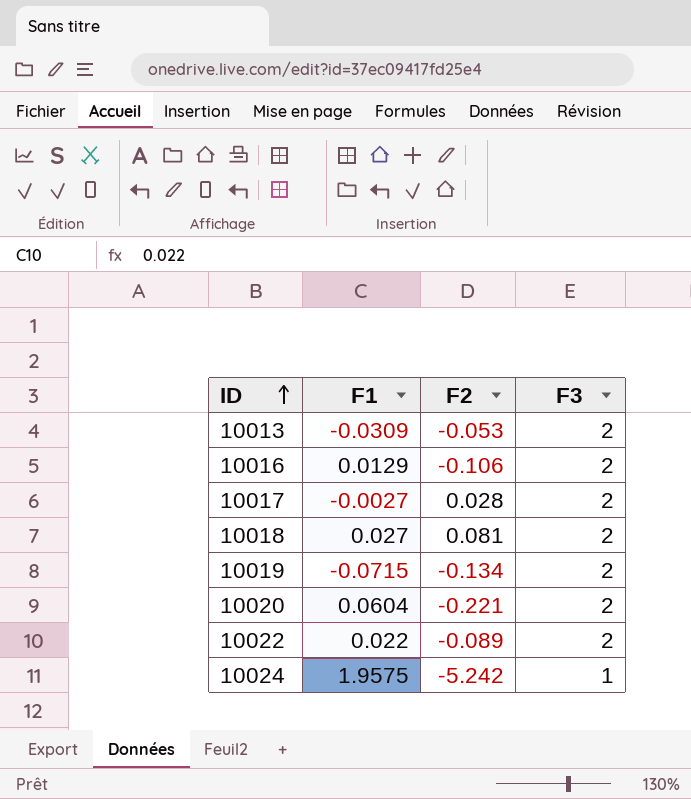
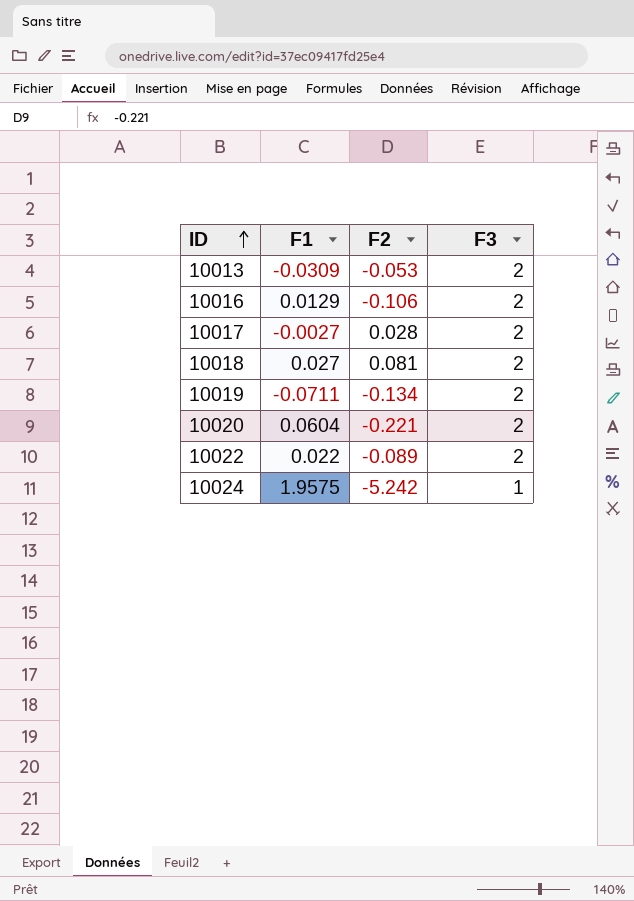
10019 | F1: -0.0715 -> -0.0711

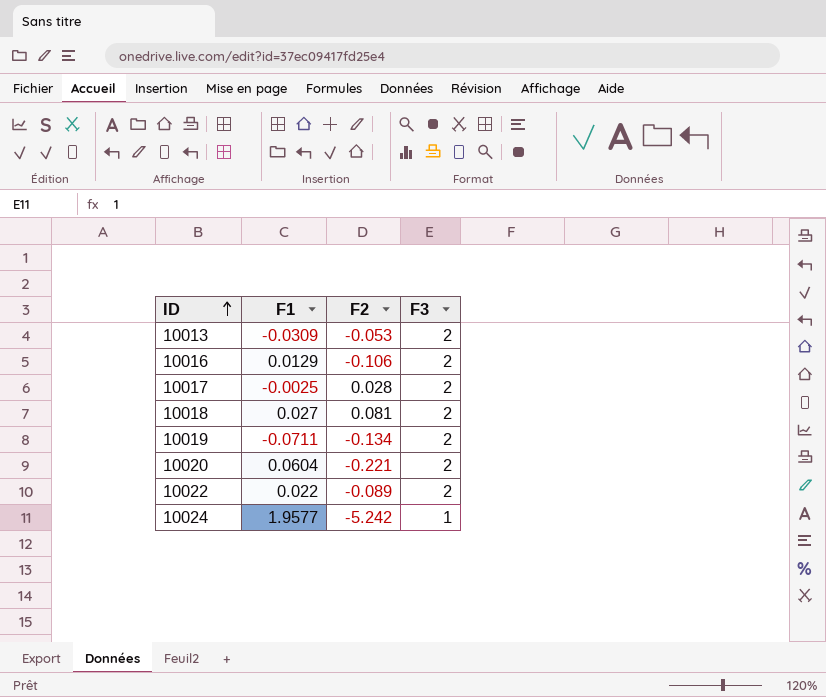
10017 | F1: -0.0027 -> -0.0025
10024 | F1: 1.9575 -> 1.9577

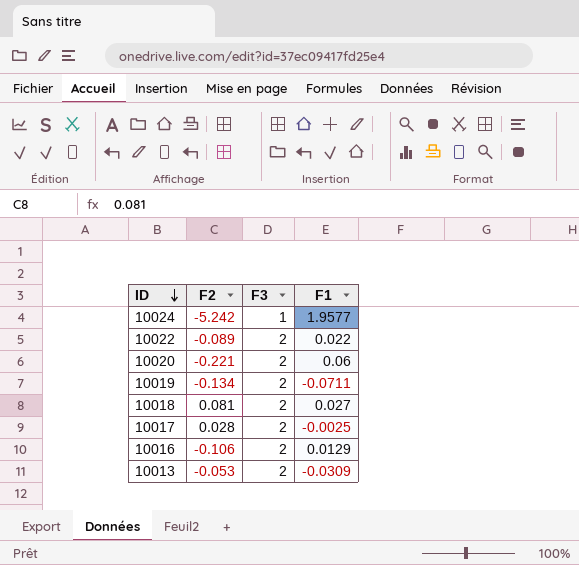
row order: ID ascending -> ID descending
column F1 | position: 2 -> 4
10020 | F1: 0.0604 -> 0.06

